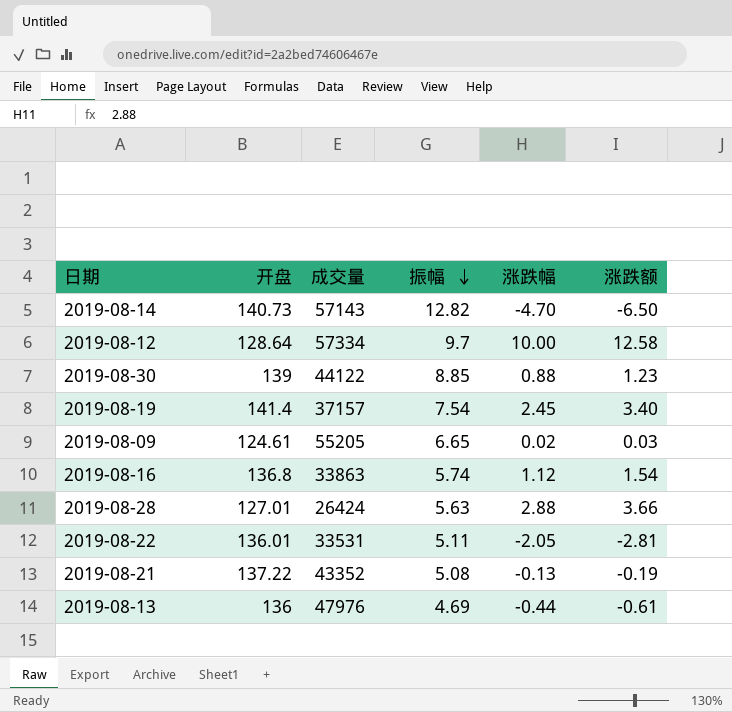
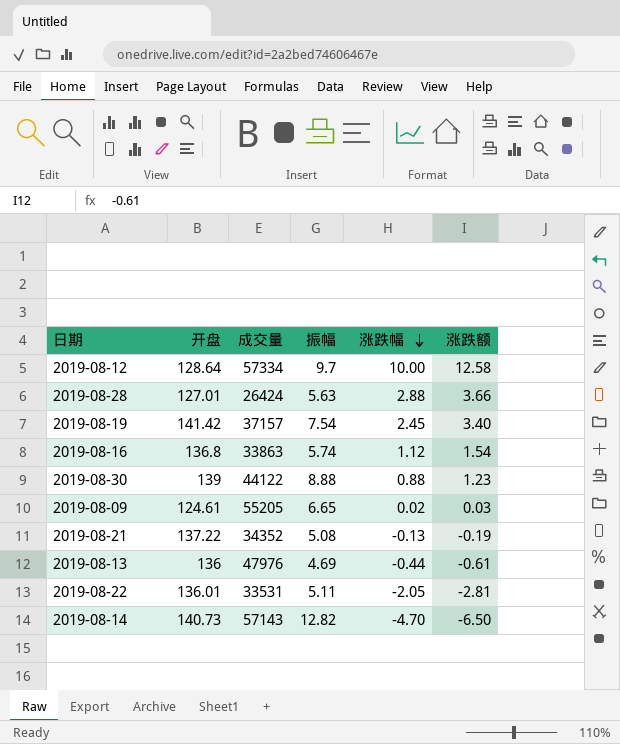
row order: 振幅 descending -> 涨跌幅 descending
2019-08-19 | 开盘: 141.4 -> 141.42
2019-08-30 | 振幅: 8.85 -> 8.88
2019-08-21 | 成交量: 43352 -> 34352

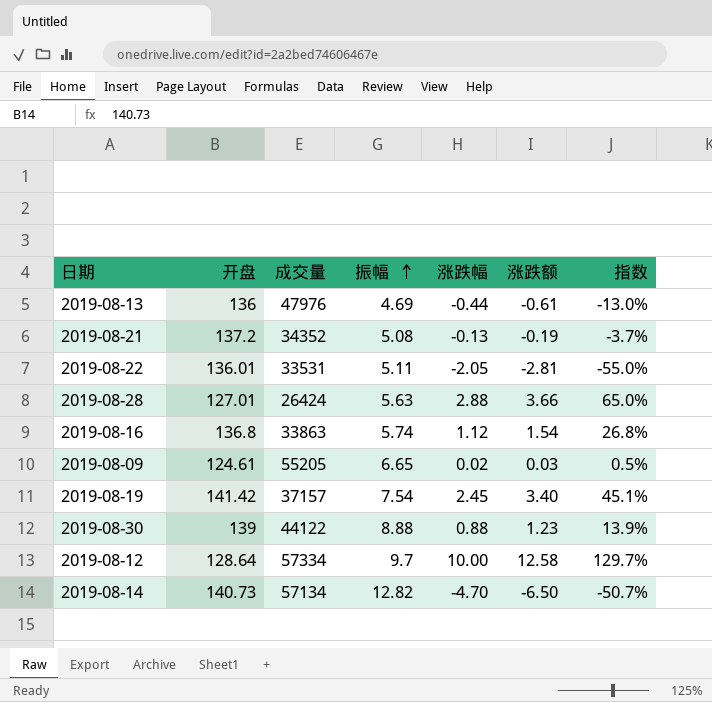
row order: 涨跌幅 descending -> 振幅 ascending
column 指数 | formula: none -> [涨跌额] / [振幅]
2019-08-21 | 开盘: 137.22 -> 137.2
2019-08-14 | 成交量: 57143 -> 57134

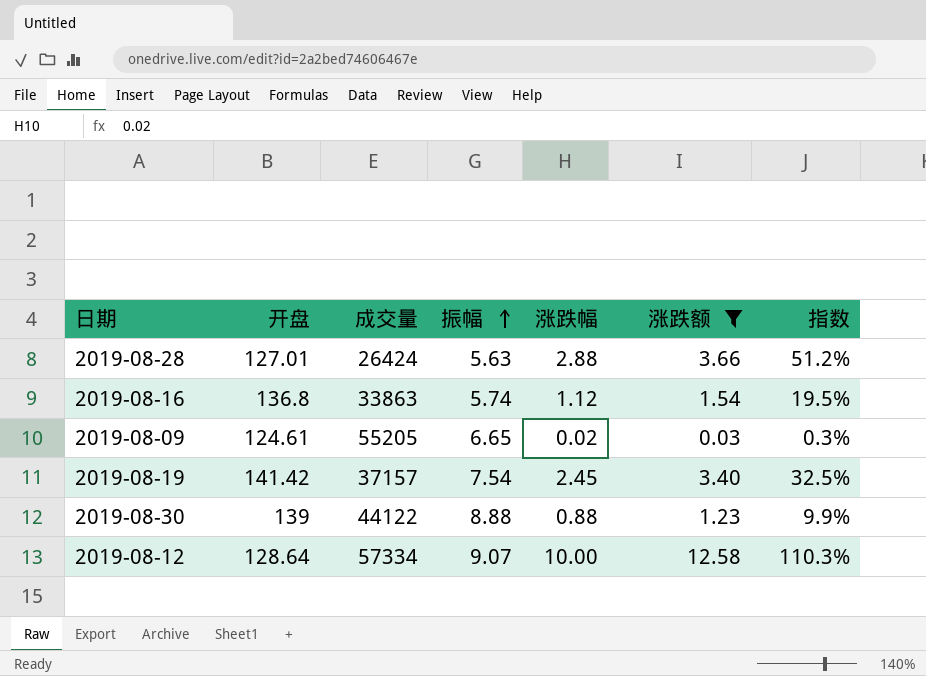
filter: none -> 涨跌额 >= 0.03
column 指数 | formula: [涨跌额] / [振幅] -> [涨跌幅] / [振幅]
2019-08-12 | 振幅: 9.7 -> 9.07

